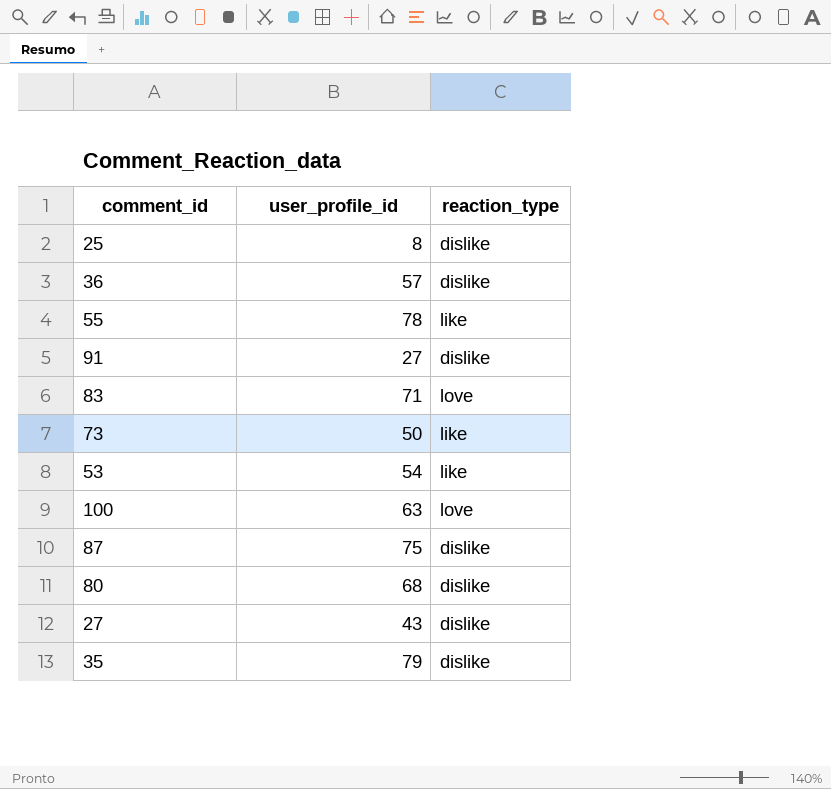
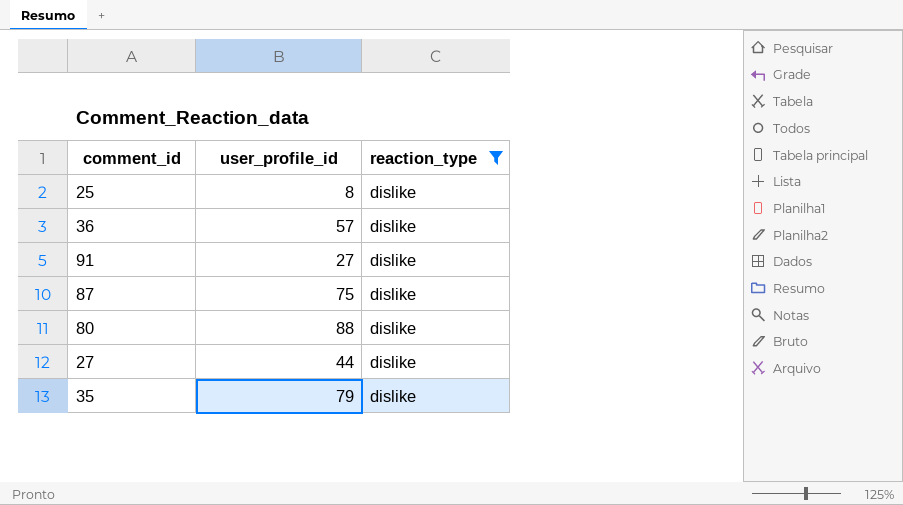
filter: none -> reaction_type = dislike
80 | user_profile_id: 68 -> 88
27 | user_profile_id: 43 -> 44

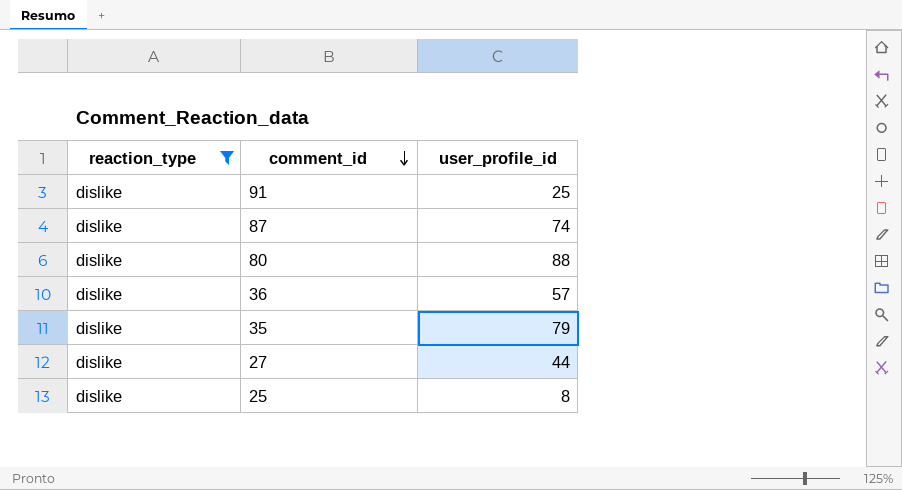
row order: none -> comment_id descending
column reaction_type | position: 3 -> 1
91 | user_profile_id: 27 -> 25
87 | user_profile_id: 75 -> 74

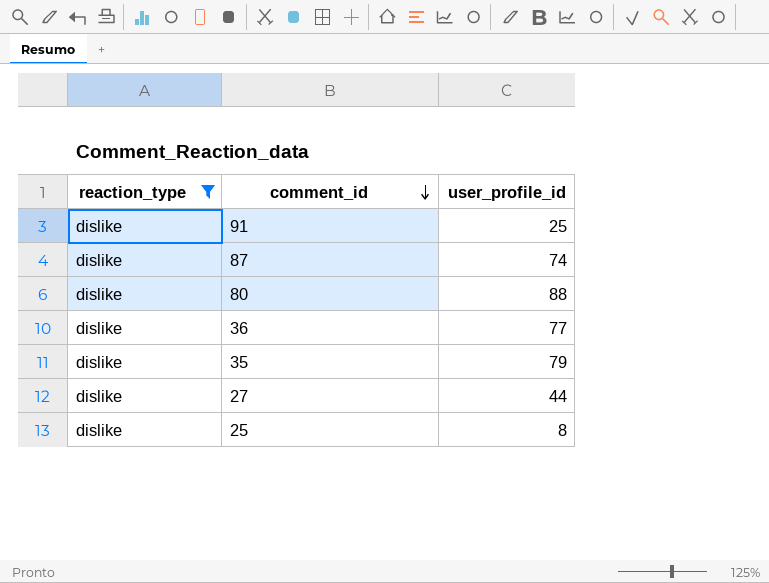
36 | user_profile_id: 57 -> 77

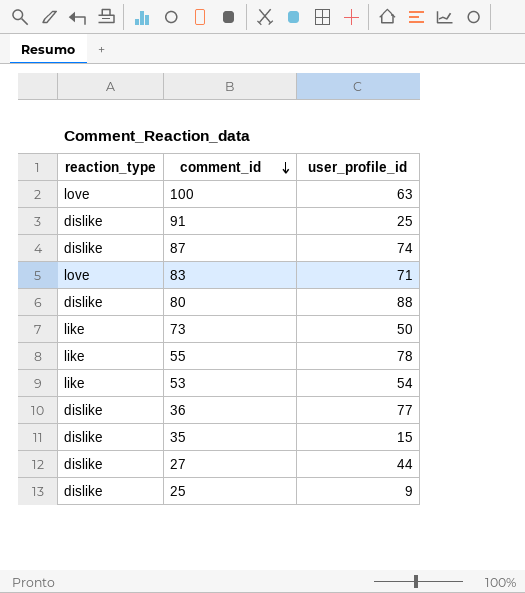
filter: reaction_type = dislike -> none
35 | user_profile_id: 79 -> 15
25 | user_profile_id: 8 -> 9

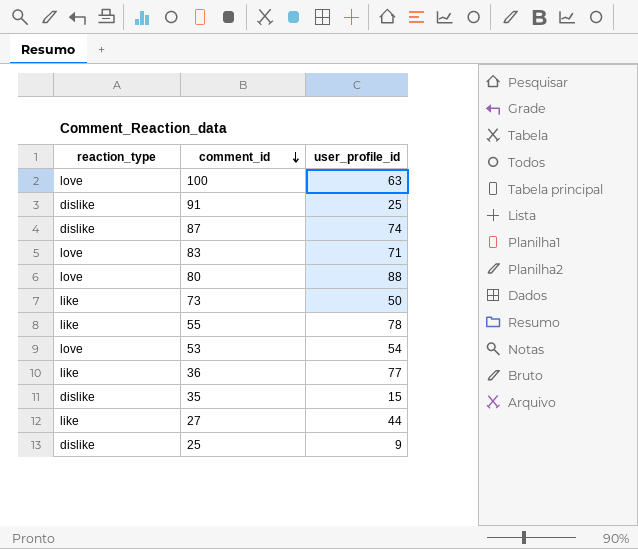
80 | reaction_type: dislike -> love
53 | reaction_type: like -> love
36 | reaction_type: dislike -> like
27 | reaction_type: dislike -> like

